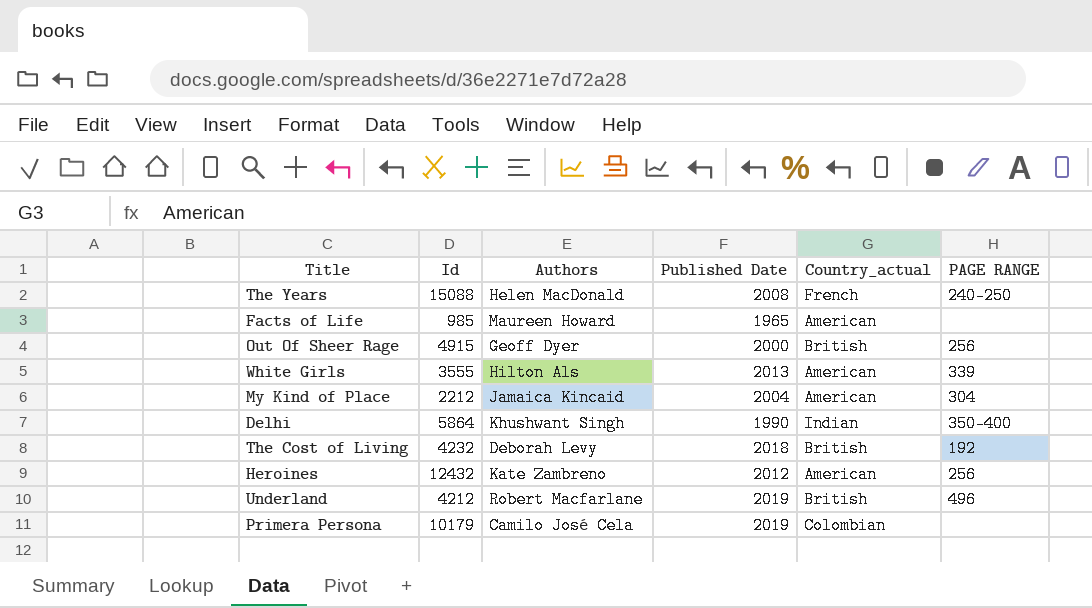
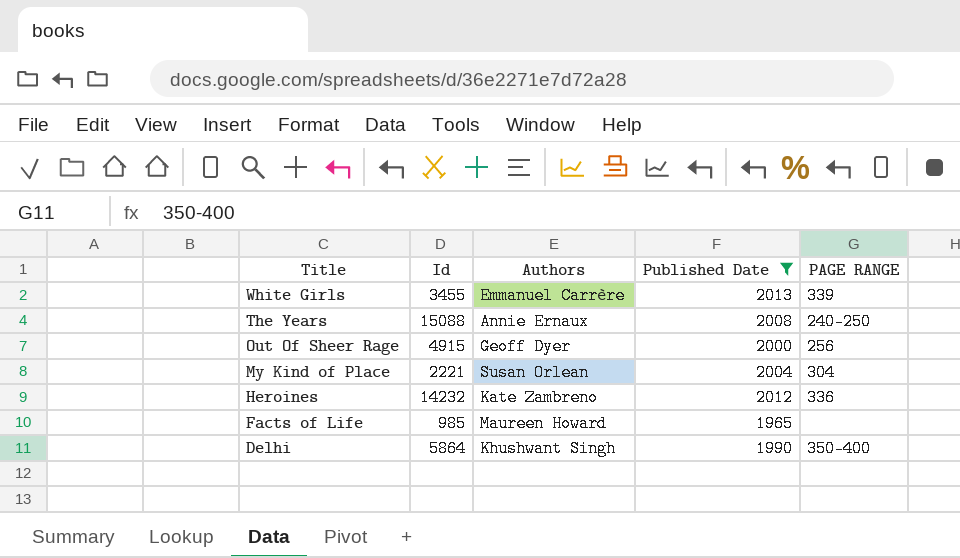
filter: none -> Published Date <= 2013
row order: none -> Title descending
column Country_actual | position: 5 -> none
White Girls | Id: 3555 -> 3455
White Girls | Authors: Hilton Als -> Emmanuel Carrère
The Years | Authors: Helen MacDonald -> Annie Ernaux
My Kind of Place | Id: 2212 -> 2221
My Kind of Place | Authors: Jamaica Kincaid -> Susan Orlean
Heroines | Id: 12432 -> 14232
Heroines | PAGE RANGE: 256 -> 336

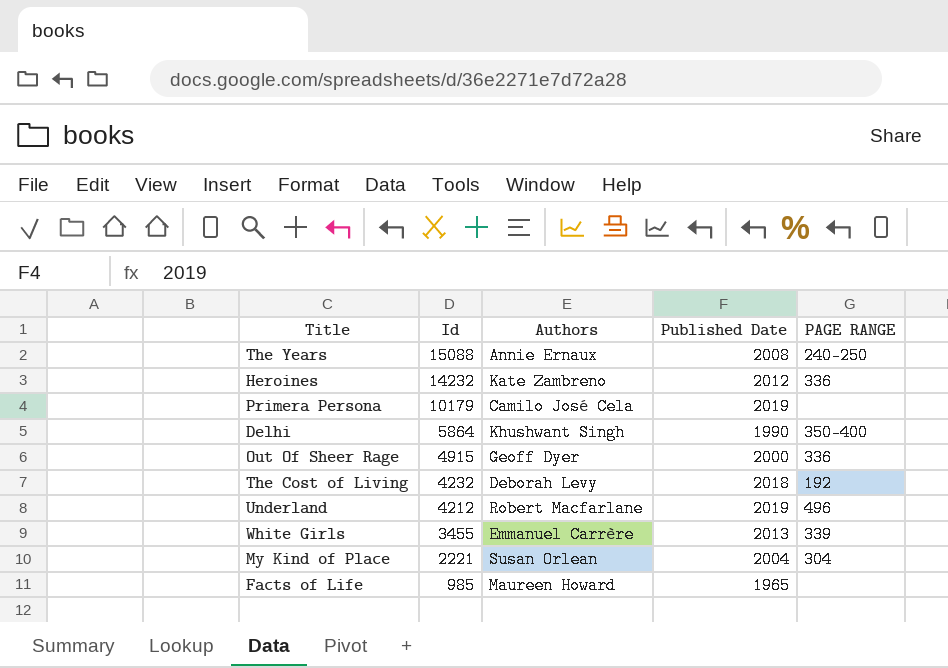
filter: Published Date <= 2013 -> none
row order: Title descending -> Id descending
Out Of Sheer Rage | PAGE RANGE: 256 -> 336

